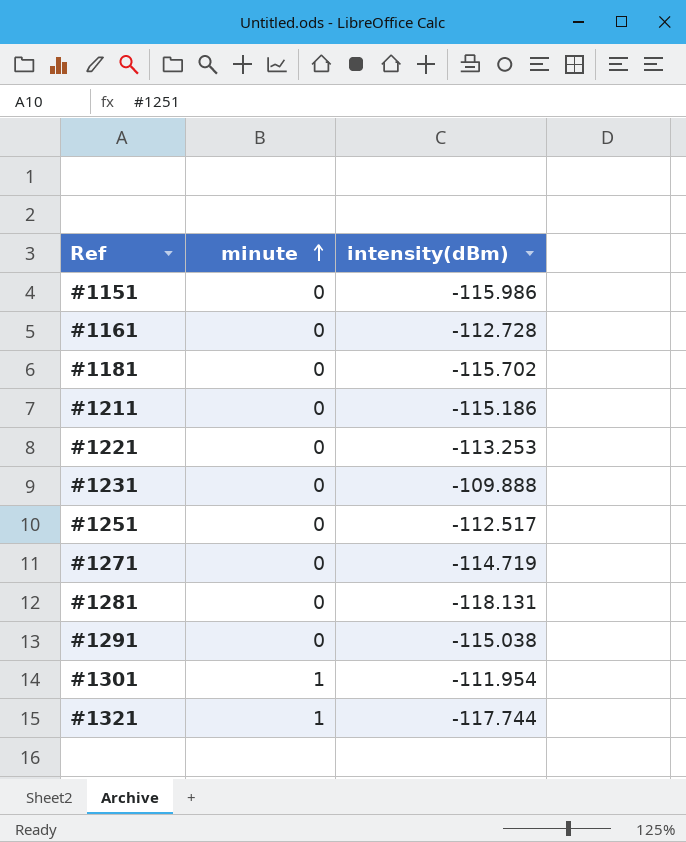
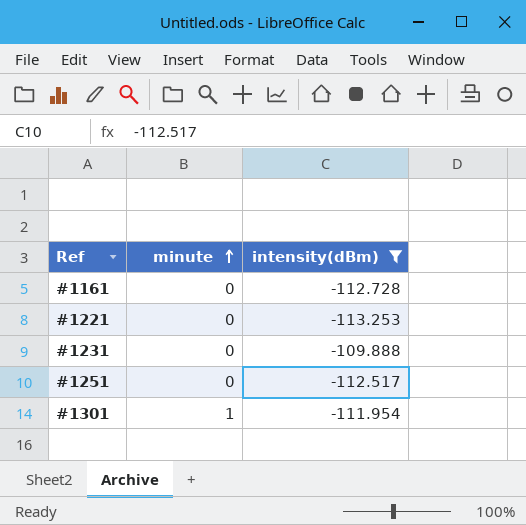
filter: none -> intensity(dBm) >= -113.253

